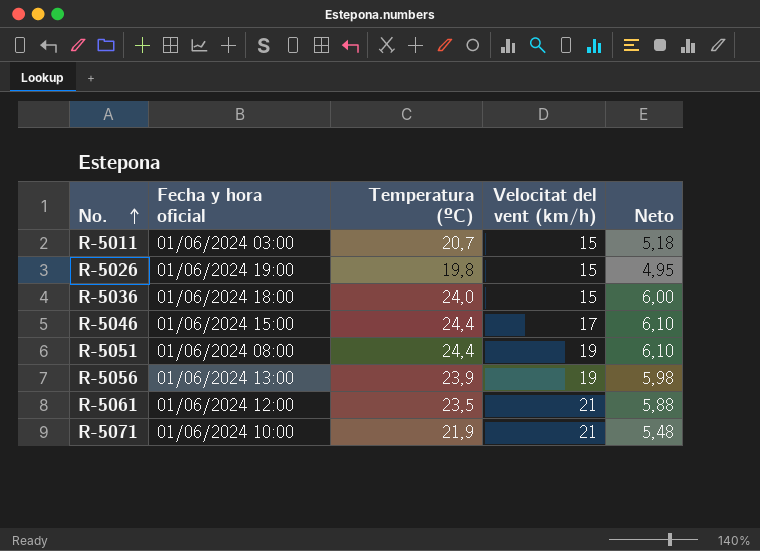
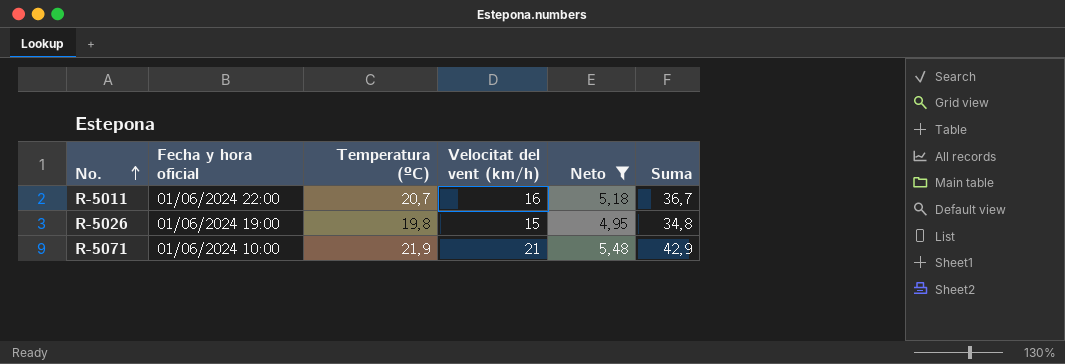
filter: none -> Neto <= 5,48
column Suma | formula: none -> [Temperatura (ºC)] + [Velocitat del vent (km/h)]
R-5011 | Fecha y hora oficial: 01/06/2024 03:00 -> 01/06/2024 22:00
R-5011 | Velocitat del vent (km/h): 15 -> 16

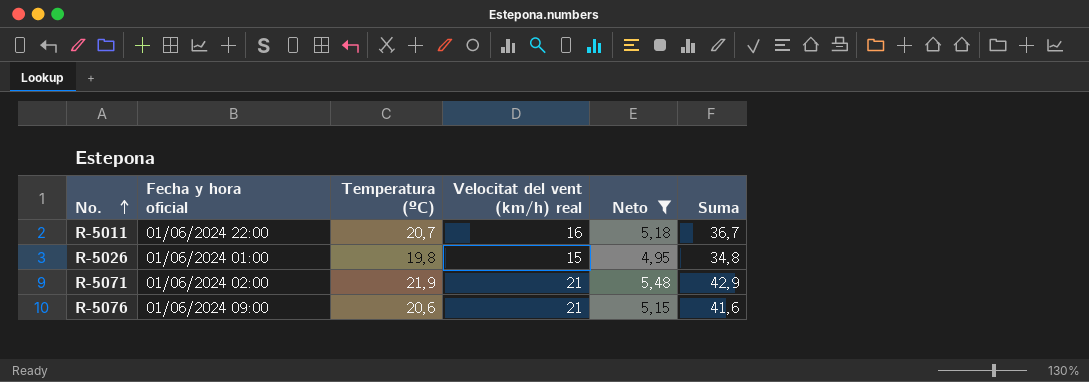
column name: Velocitat del vent (km/h) -> Velocitat del vent (km/h) real
R-5026 | Fecha y hora oficial: 01/06/2024 19:00 -> 01/06/2024 01:00
R-5071 | Fecha y hora oficial: 01/06/2024 10:00 -> 01/06/2024 02:00
row R-5076: none -> 01/06/2024 09:00 | 20,6 | 21 | 5,15 | 41,6

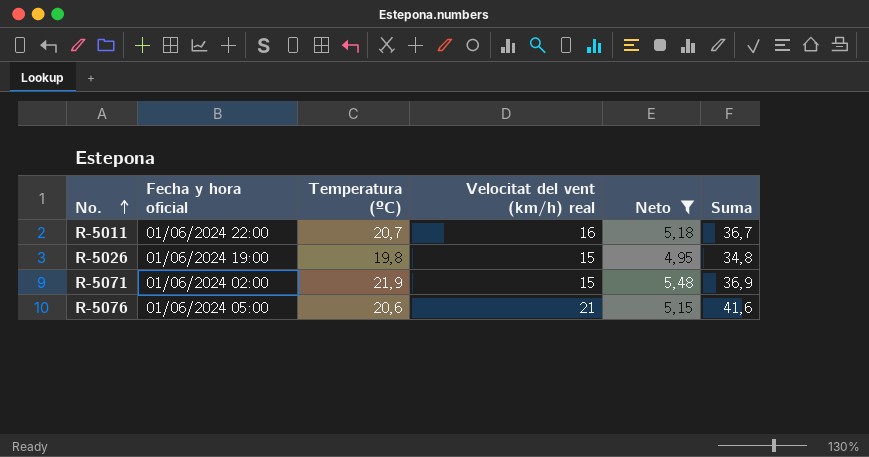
R-5026 | Fecha y hora oficial: 01/06/2024 01:00 -> 01/06/2024 19:00
R-5071 | Velocitat del vent (km/h) real: 21 -> 15
R-5071 | Suma: 42,9 -> 36,9
R-5076 | Fecha y hora oficial: 01/06/2024 09:00 -> 01/06/2024 05:00

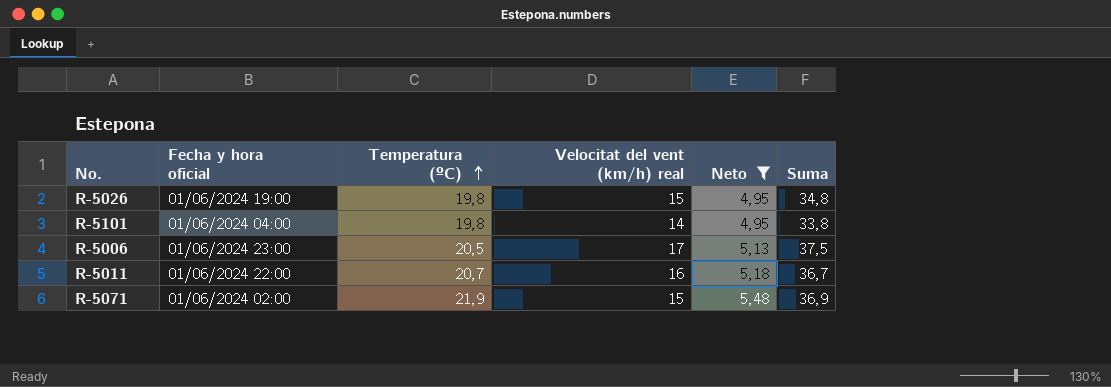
row order: No. ascending -> Temperatura (ºC) ascending
row R-5076: 01/06/2024 05:00 | 20,6 | 21 | 5,15 | 41,6 -> none
row R-5101: none -> 01/06/2024 04:00 | 19,8 | 14 | 4,95 | 33,8
row R-5006: none -> 01/06/2024 23:00 | 20,5 | 17 | 5,13 | 37,5

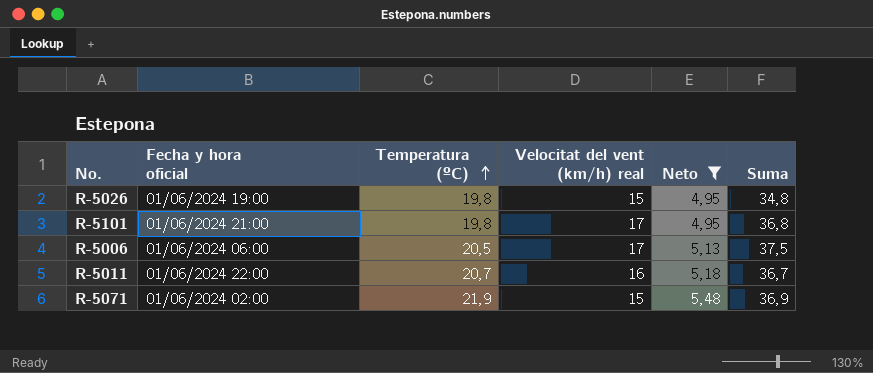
R-5101 | Fecha y hora oficial: 01/06/2024 04:00 -> 01/06/2024 21:00
R-5101 | Velocitat del vent (km/h) real: 14 -> 17
R-5101 | Suma: 33,8 -> 36,8
R-5006 | Fecha y hora oficial: 01/06/2024 23:00 -> 01/06/2024 06:00

